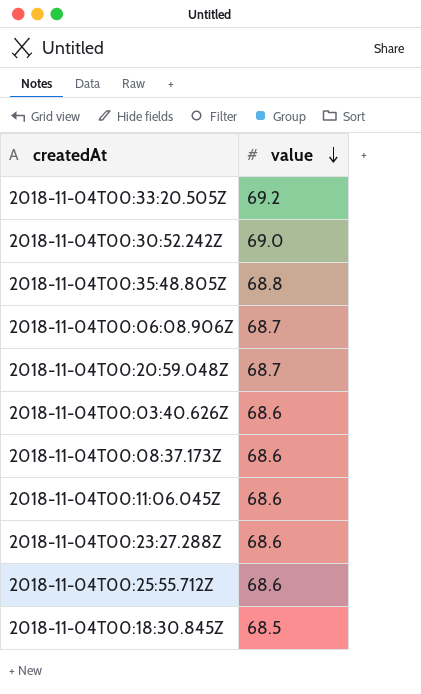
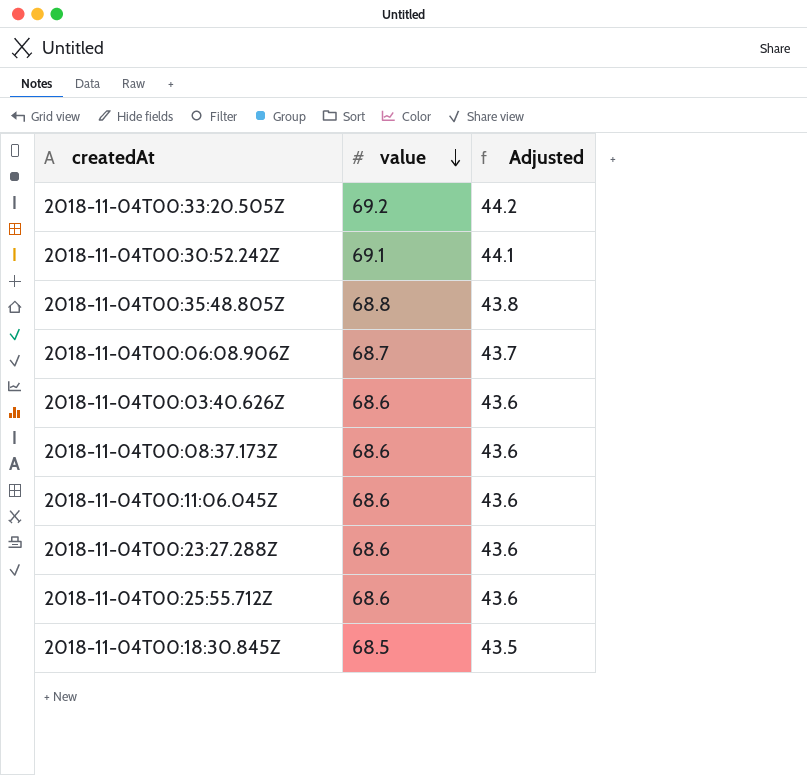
column Adjusted | formula: none -> [value] - 25
row 2018-11-04T00:20:59.048Z: 68.7 -> none
2018-11-04T00:30:52.242Z | value: 69.0 -> 69.1

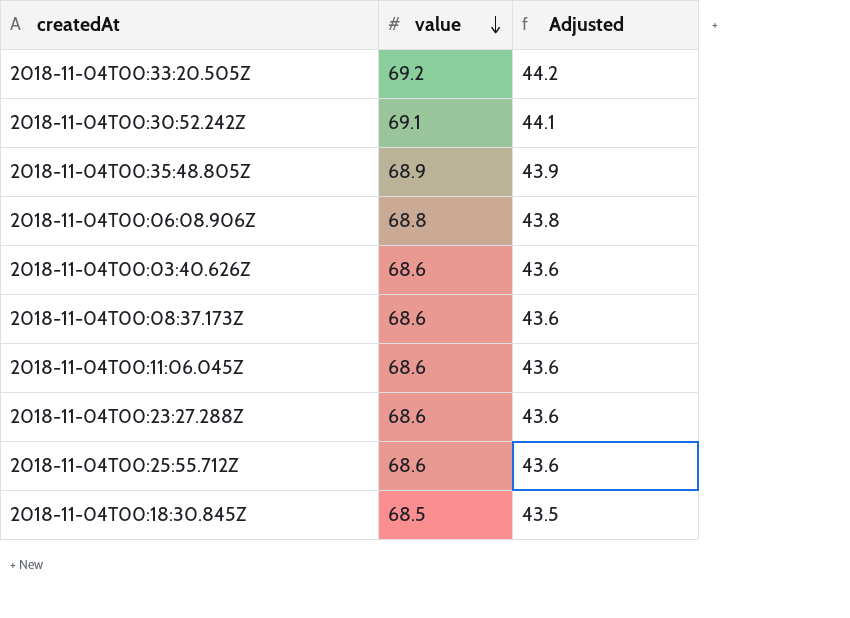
2018-11-04T00:35:48.805Z | value: 68.8 -> 68.9
2018-11-04T00:35:48.805Z | Adjusted: 43.8 -> 43.9
2018-11-04T00:06:08.906Z | value: 68.7 -> 68.8
2018-11-04T00:06:08.906Z | Adjusted: 43.7 -> 43.8

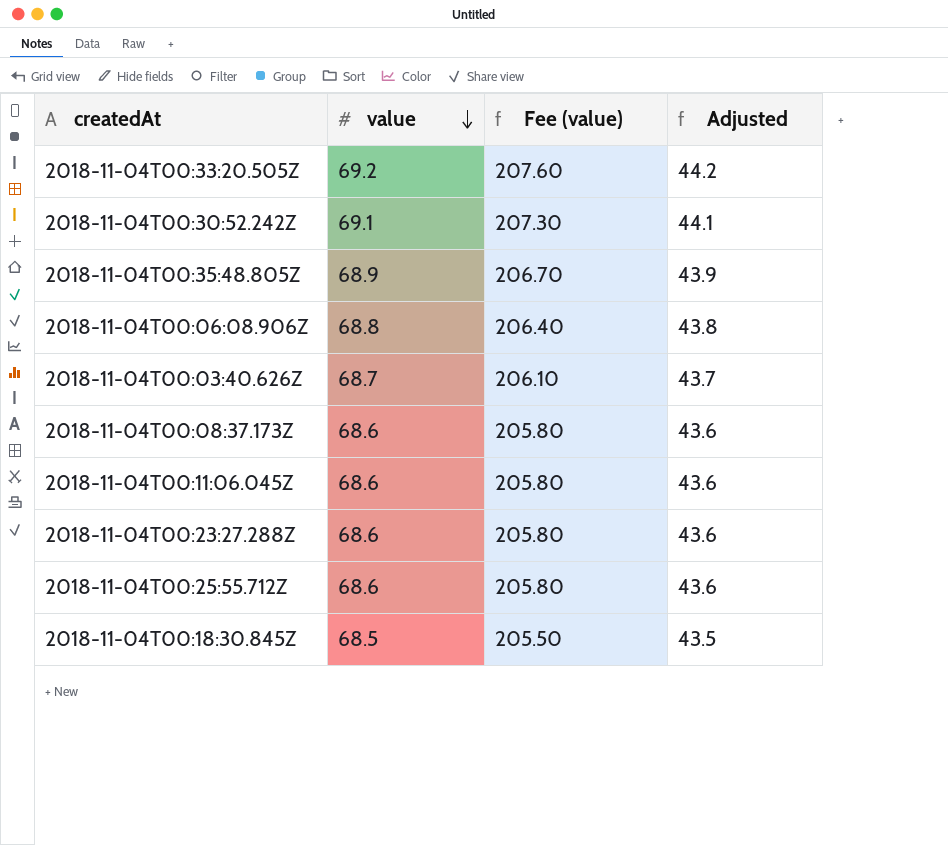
column Fee (value) | formula: none -> [value] * 3
2018-11-04T00:03:40.626Z | value: 68.6 -> 68.7
2018-11-04T00:03:40.626Z | Adjusted: 43.6 -> 43.7

